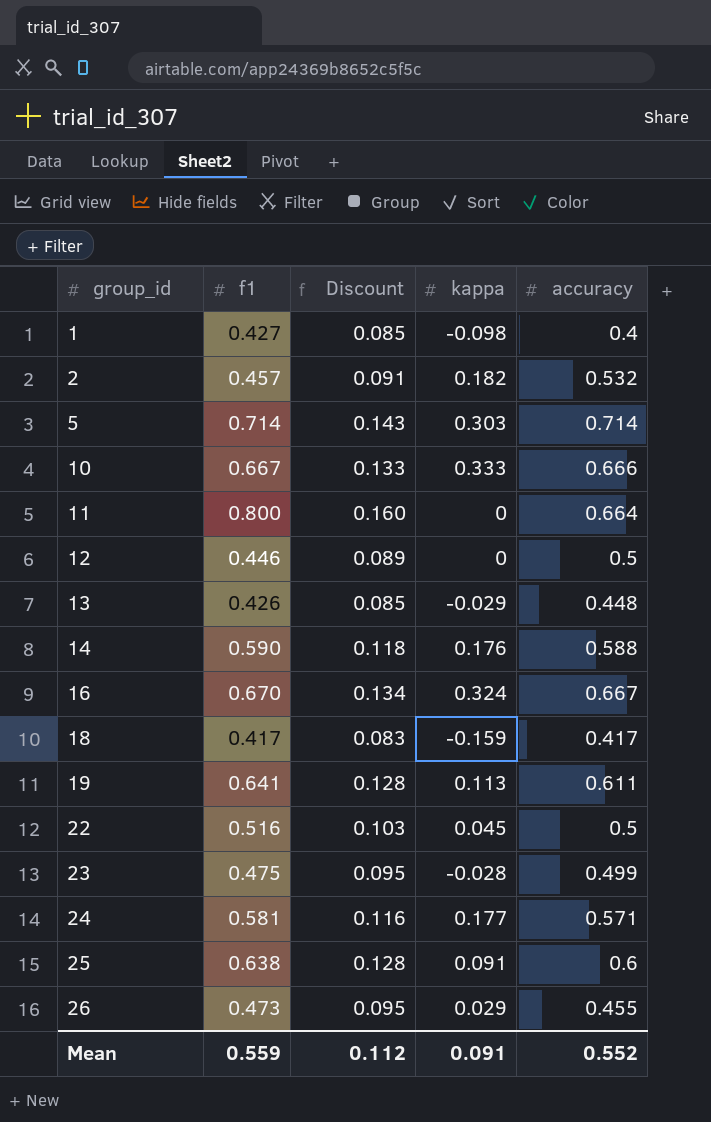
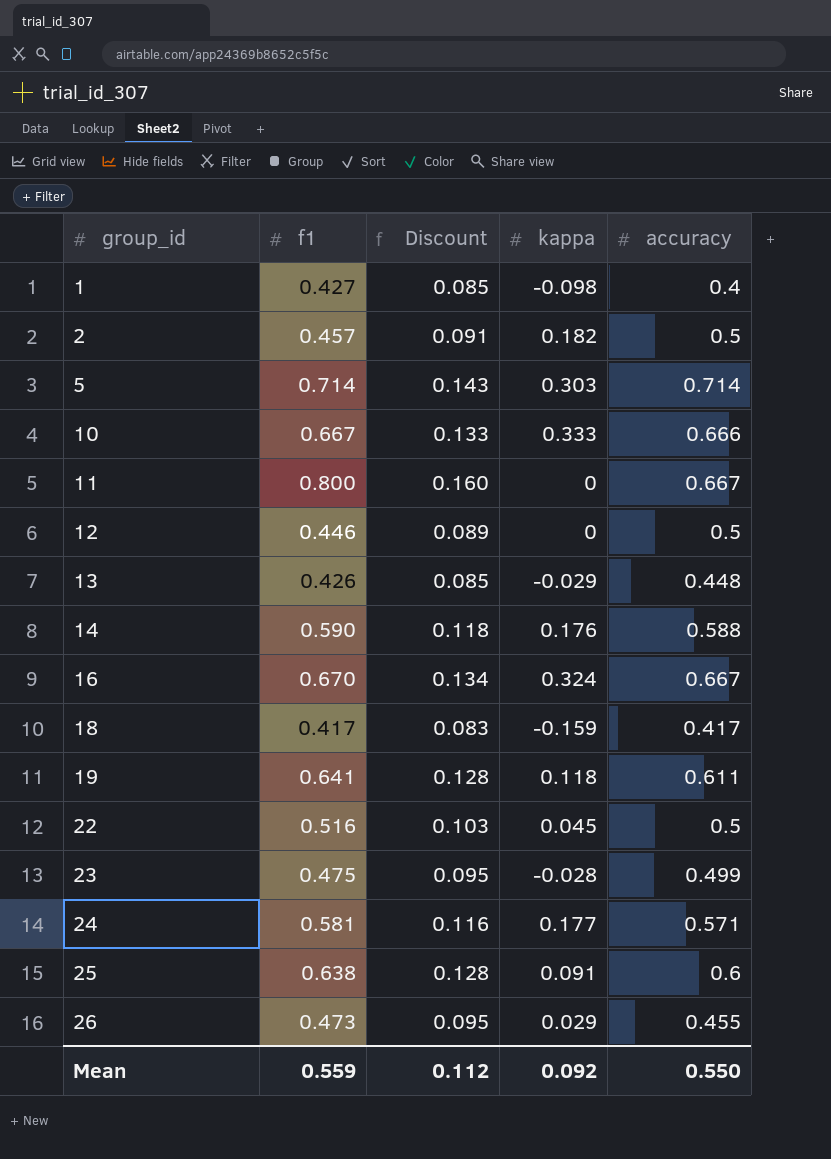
2 | accuracy: 0.532 -> 0.5
11 | accuracy: 0.664 -> 0.667
19 | kappa: 0.113 -> 0.118
Mean | kappa: 0.091 -> 0.092
Mean | accuracy: 0.552 -> 0.550

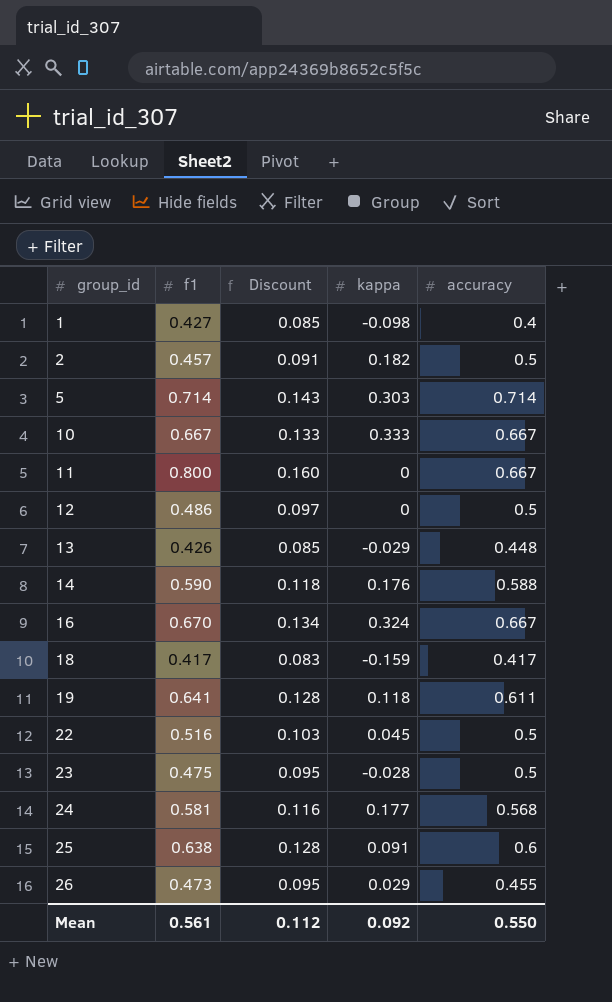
10 | accuracy: 0.666 -> 0.667
12 | f1: 0.446 -> 0.486
12 | Discount: 0.089 -> 0.097
23 | accuracy: 0.499 -> 0.5
24 | accuracy: 0.571 -> 0.568
Mean | f1: 0.559 -> 0.561

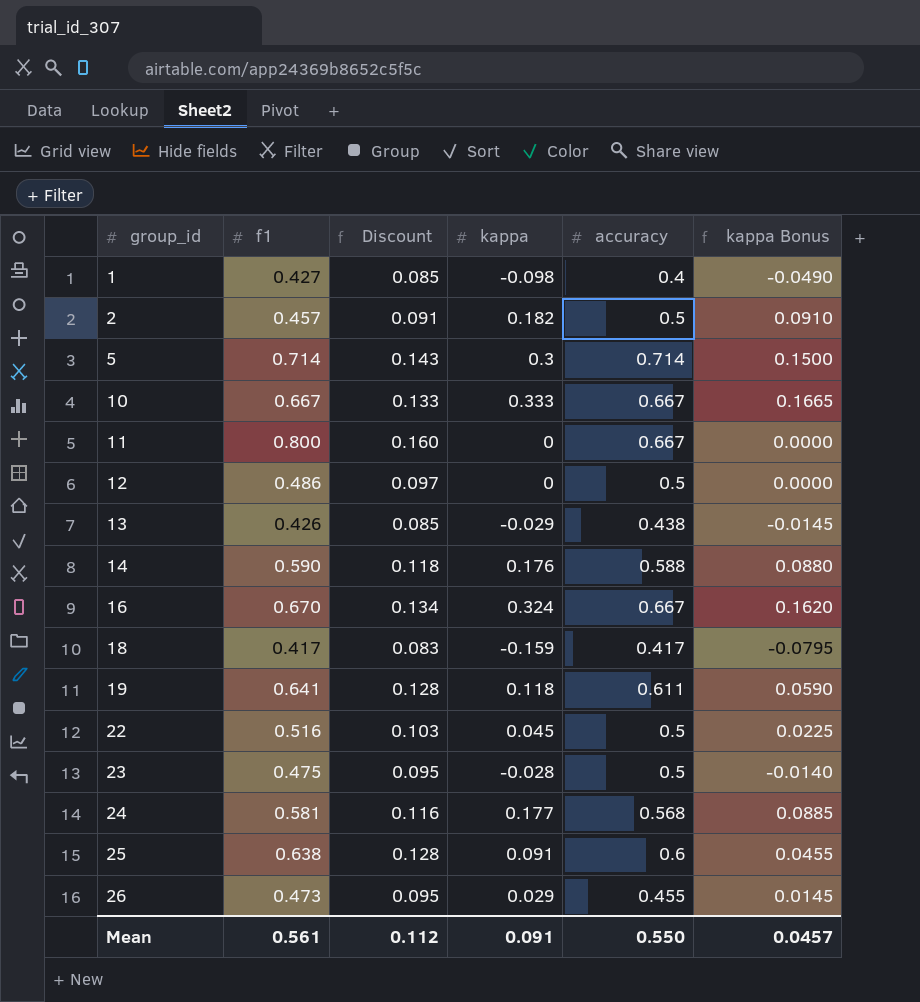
column kappa Bonus | formula: none -> [kappa] * 0.5
5 | kappa: 0.303 -> 0.3
13 | accuracy: 0.448 -> 0.438
Mean | kappa: 0.092 -> 0.091

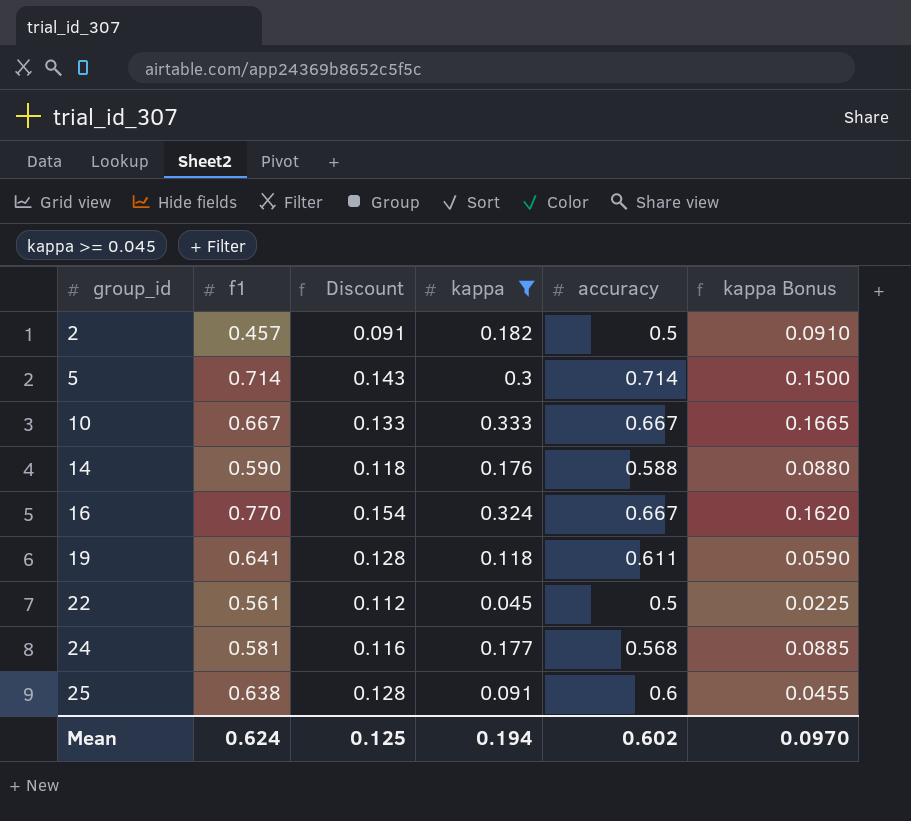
filter: none -> kappa >= 0.045
16 | f1: 0.670 -> 0.770
16 | Discount: 0.134 -> 0.154
22 | f1: 0.516 -> 0.561
22 | Discount: 0.103 -> 0.112
Mean | f1: 0.561 -> 0.624
Mean | Discount: 0.112 -> 0.125
Mean | kappa: 0.091 -> 0.194
Mean | accuracy: 0.550 -> 0.602
Mean | kappa Bonus: 0.0457 -> 0.0970

